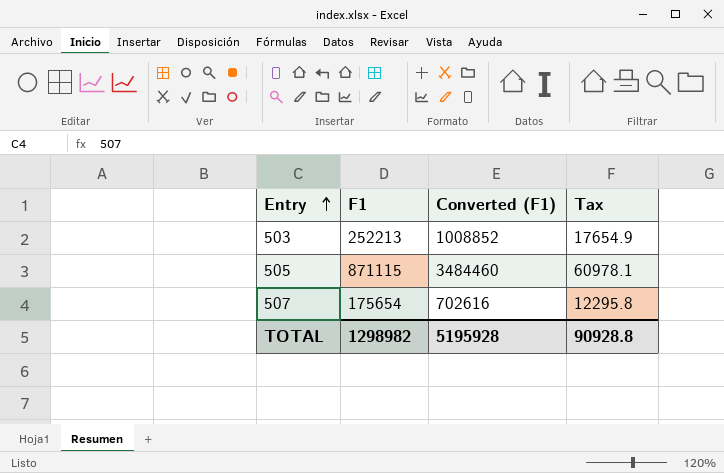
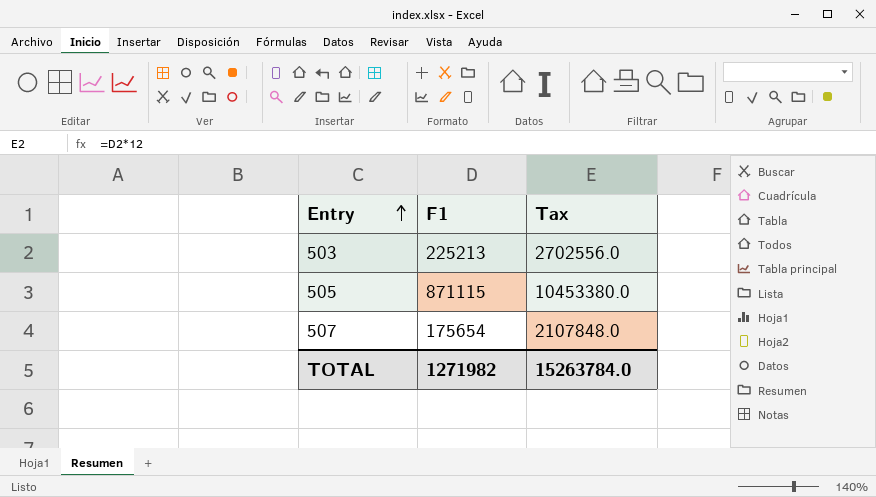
column Converted (F1) | formula: [F1] * 4 -> none
column Tax | formula: [F1] * 0.07 -> [F1] * 12
503 | F1: 252213 -> 225213
TOTAL | F1: 1298982 -> 1271982
TOTAL | Tax: 90928.8 -> 15263784.0

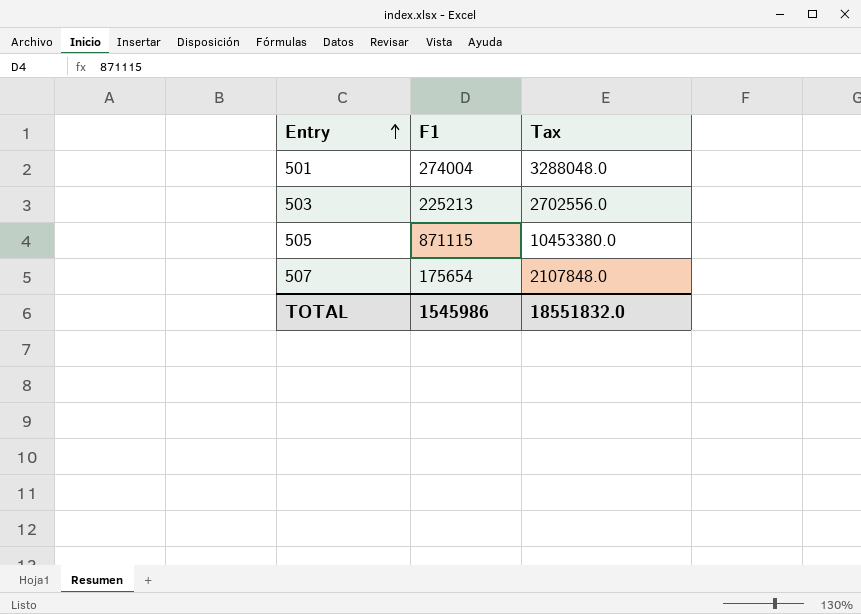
row 501: none -> 274004 | 3288048.0
TOTAL | F1: 1271982 -> 1545986
TOTAL | Tax: 15263784.0 -> 18551832.0

